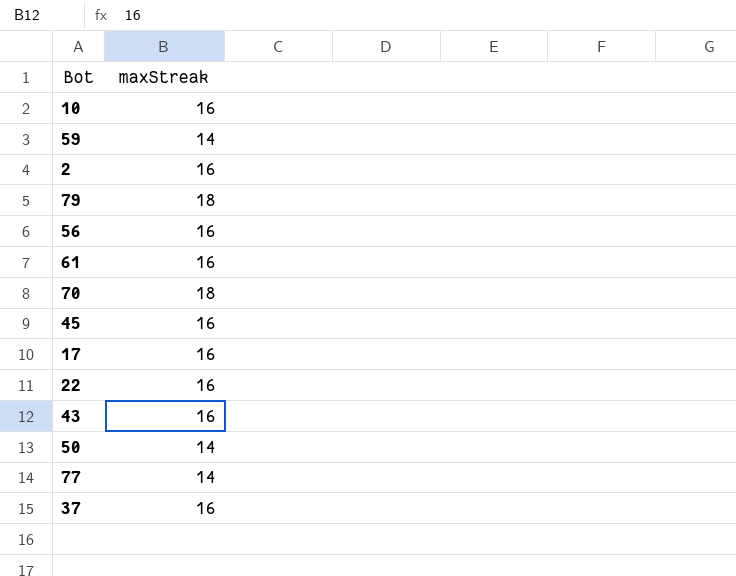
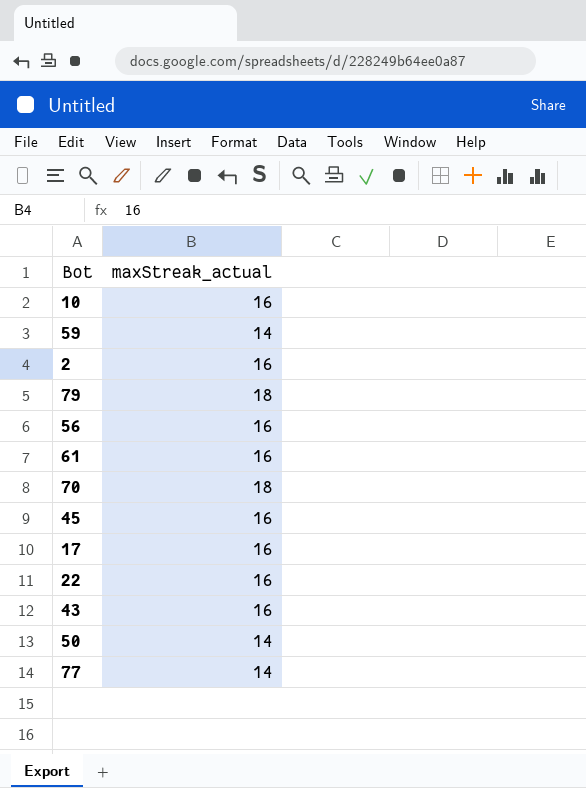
column name: maxStreak -> maxStreak_actual
row 37: 16 -> none

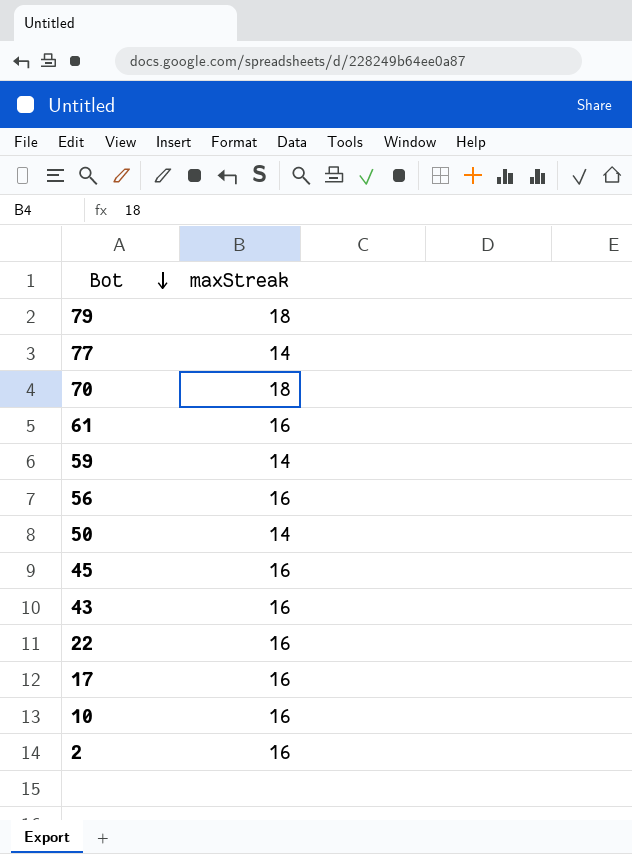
row order: none -> Bot descending
column name: maxStreak_actual -> maxStreak

